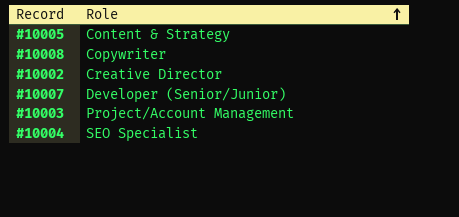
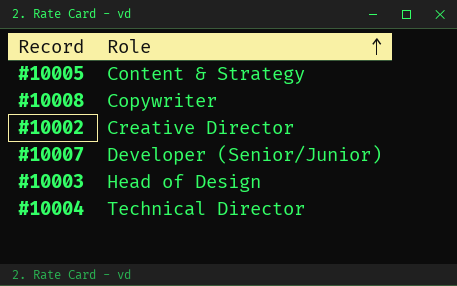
#10003 | Role: Project/Account Management -> Head of Design
#10004 | Role: SEO Specialist -> Technical Director

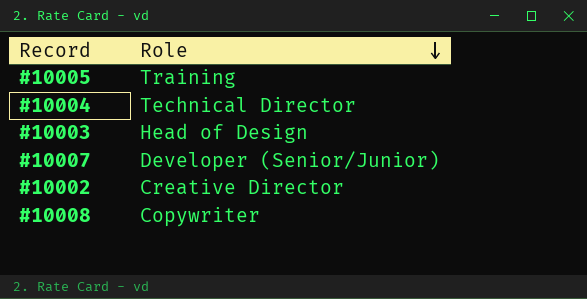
row order: Role ascending -> Role descending
#10005 | Role: Content & Strategy -> Training

